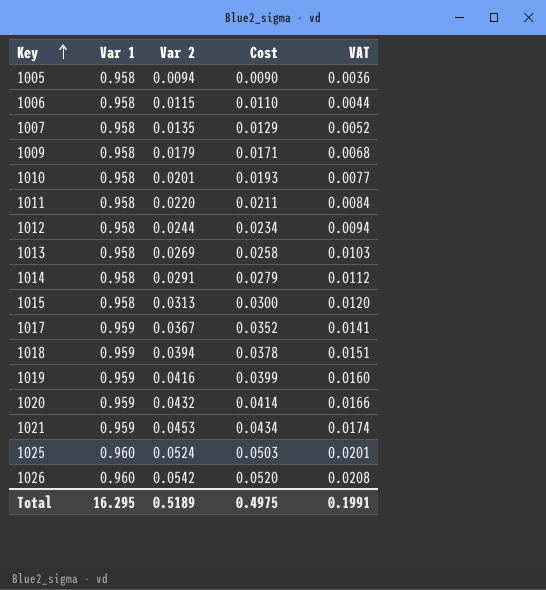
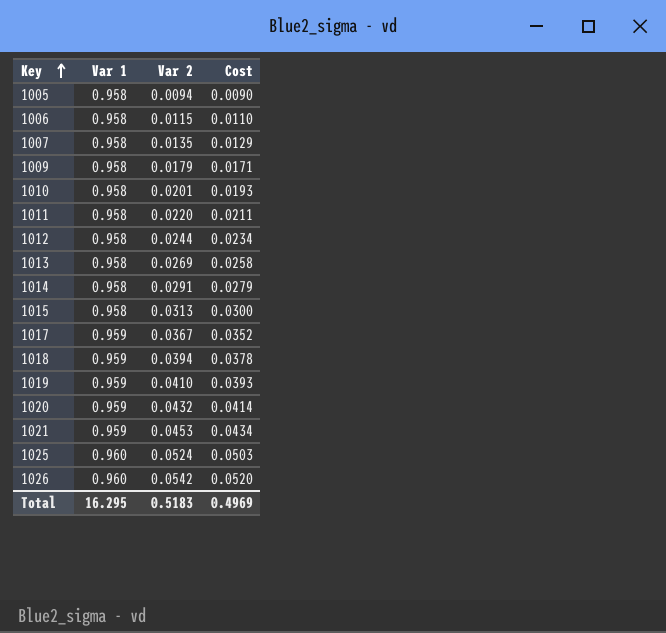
column VAT | formula: [Cost] * 0.4 -> none
1019 | Var 2: 0.0416 -> 0.0410
1019 | Cost: 0.0399 -> 0.0393
Total | Var 2: 0.5189 -> 0.5183
Total | Cost: 0.4975 -> 0.4969

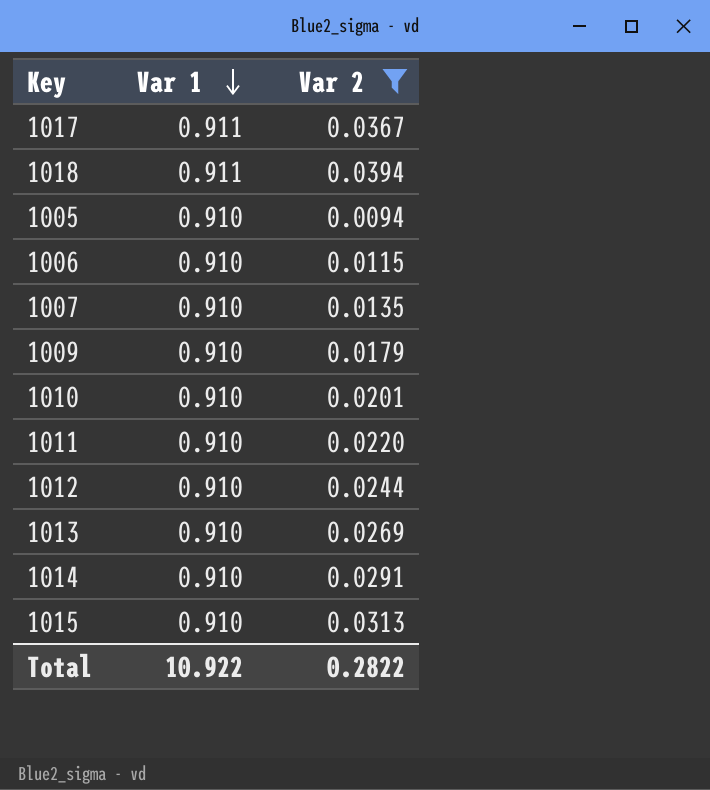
filter: none -> Var 2 <= 0.0394
row order: Key ascending -> Var 1 descending
column Cost | formula: [Var 1] * [Var 2] -> none
1017 | Var 1: 0.959 -> 0.911
1018 | Var 1: 0.959 -> 0.911
1005 | Var 1: 0.958 -> 0.910
1006 | Var 1: 0.958 -> 0.910
1007 | Var 1: 0.958 -> 0.910
1009 | Var 1: 0.958 -> 0.910
1010 | Var 1: 0.958 -> 0.910
1011 | Var 1: 0.958 -> 0.910
1012 | Var 1: 0.958 -> 0.910
1013 | Var 1: 0.958 -> 0.910
1014 | Var 1: 0.958 -> 0.910
1015 | Var 1: 0.958 -> 0.910
Total | Var 1: 16.295 -> 10.922
Total | Var 2: 0.5183 -> 0.2822

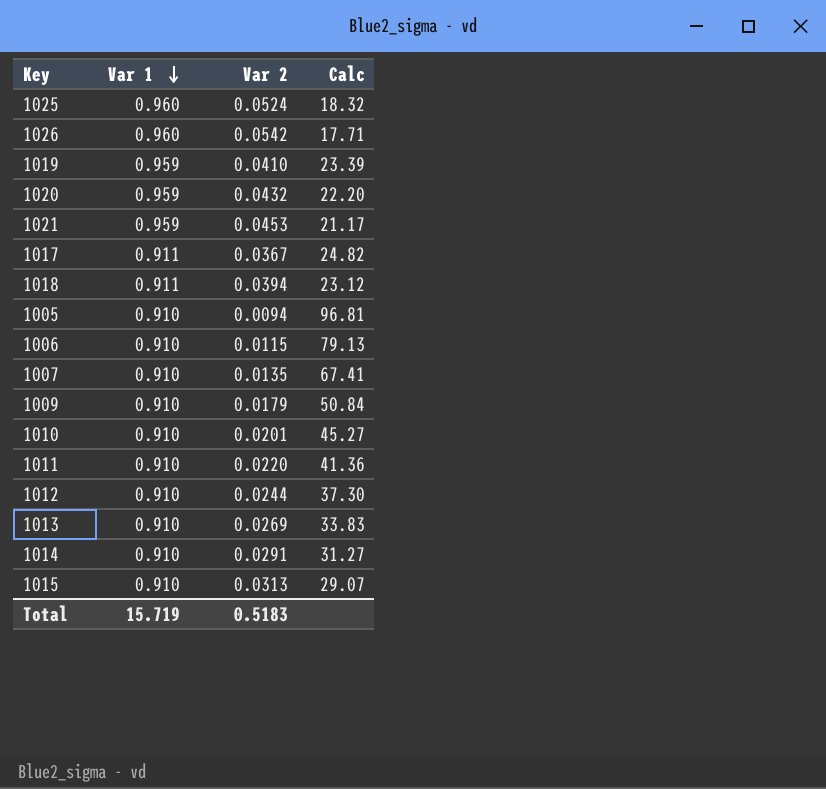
filter: Var 2 <= 0.0394 -> none
column Calc | formula: none -> [Var 1] / [Var 2]
Total | Var 1: 10.922 -> 15.719
Total | Var 2: 0.2822 -> 0.5183

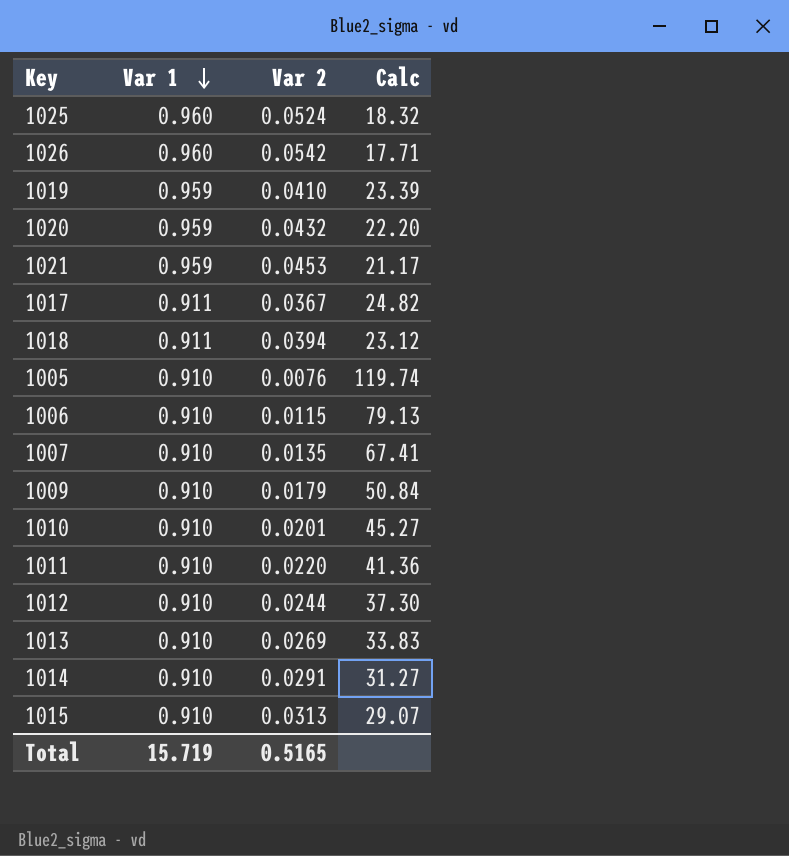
1005 | Var 2: 0.0094 -> 0.0076
1005 | Calc: 96.81 -> 119.74
Total | Var 2: 0.5183 -> 0.5165

